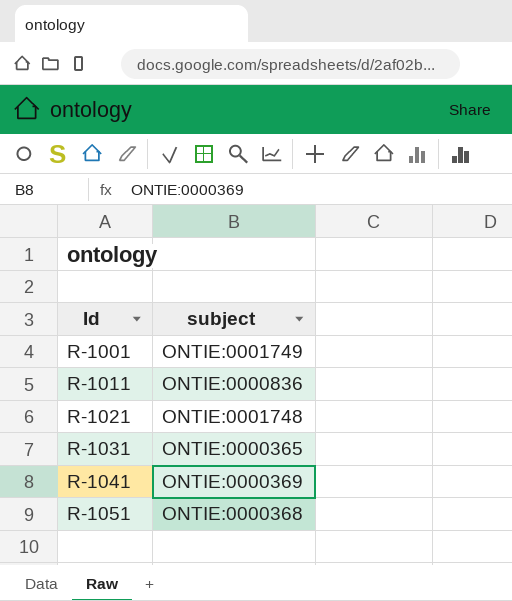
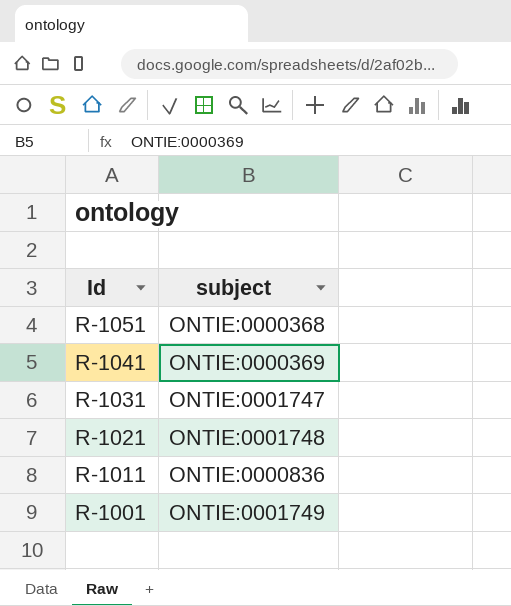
row order: Id ascending -> Id descending
R-1031 | subject: ONTIE:0000365 -> ONTIE:0001747

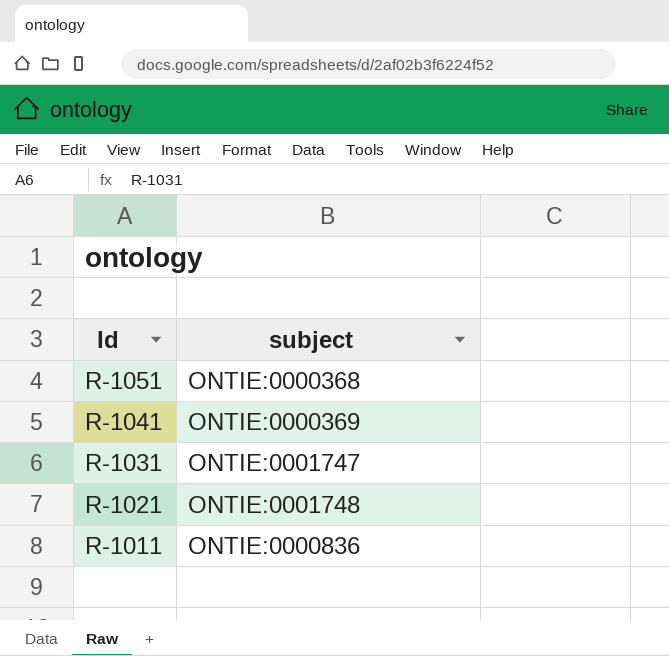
row R-1001: ONTIE:0001749 -> none

